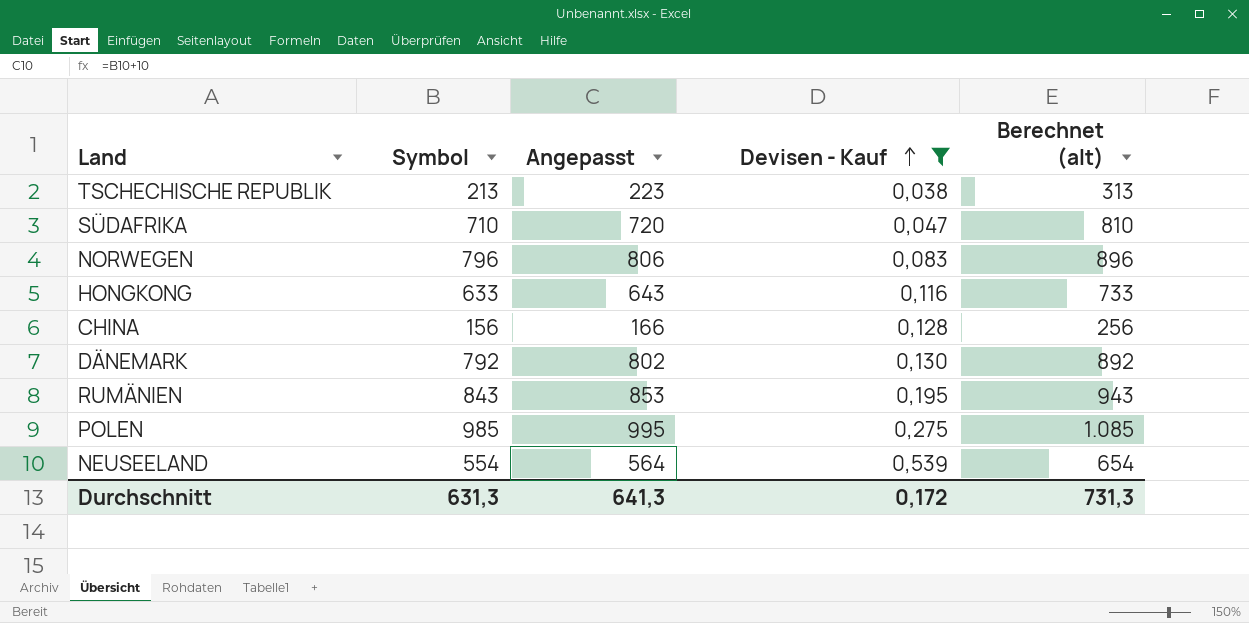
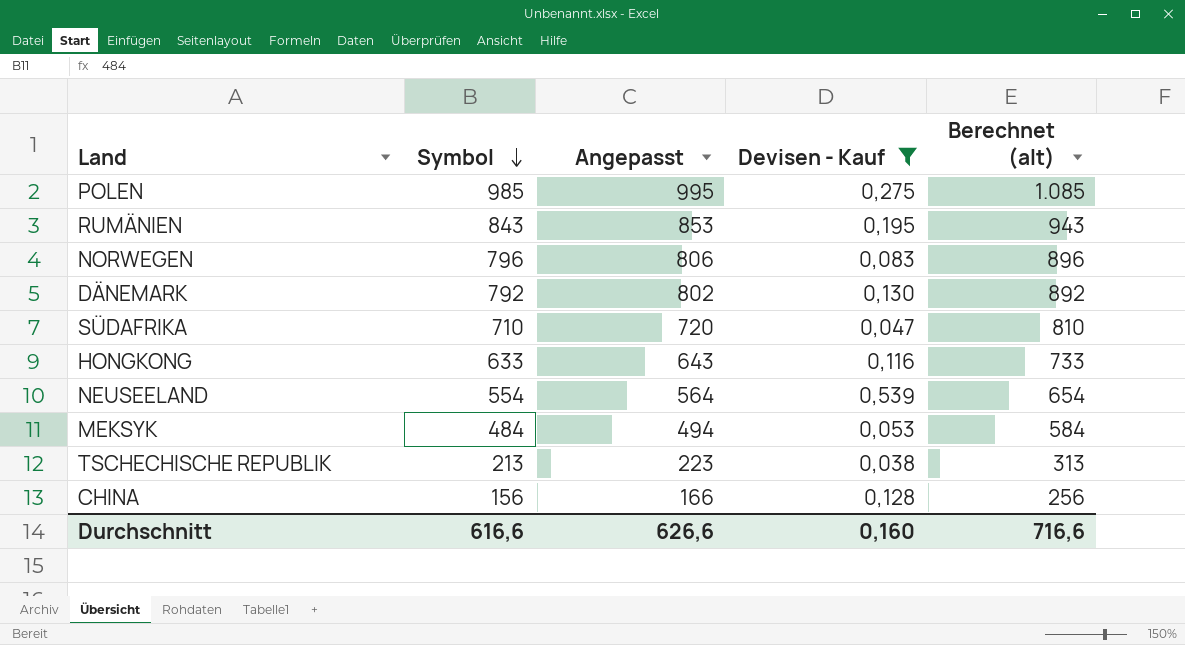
row order: Devisen - Kauf ascending -> Symbol descending
row MEKSYK: none -> 484 | 494 | 0,053 | 584
Durchschnitt | Symbol: 631,3 -> 616,6
Durchschnitt | Angepasst: 641,3 -> 626,6
Durchschnitt | Devisen - Kauf: 0,172 -> 0,160
Durchschnitt | Berechnet (alt): 731,3 -> 716,6

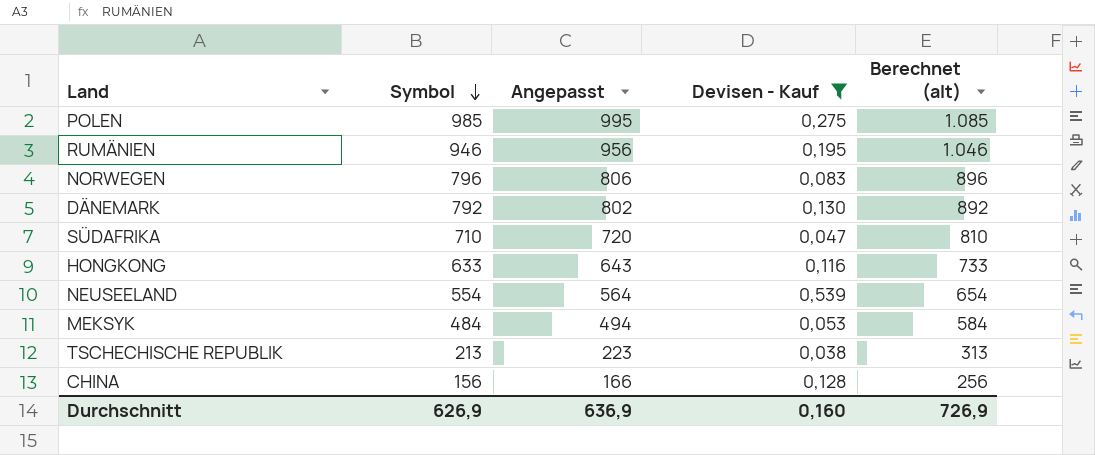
RUMÄNIEN | Symbol: 843 -> 946
RUMÄNIEN | Angepasst: 853 -> 956
RUMÄNIEN | Berechnet (alt): 943 -> 1.046
Durchschnitt | Symbol: 616,6 -> 626,9
Durchschnitt | Angepasst: 626,6 -> 636,9
Durchschnitt | Berechnet (alt): 716,6 -> 726,9

